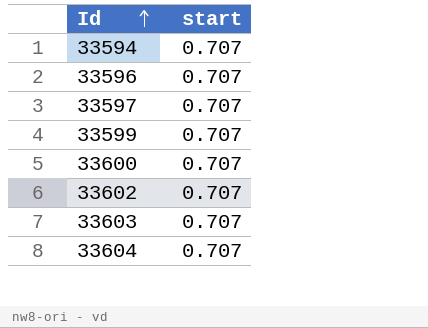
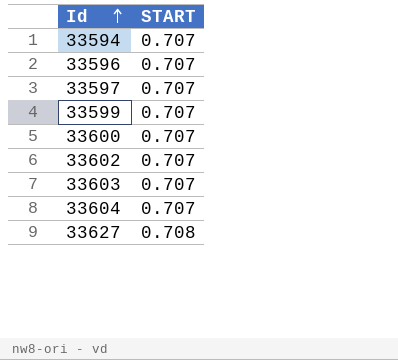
column name: start -> START
row 33627: none -> 0.708

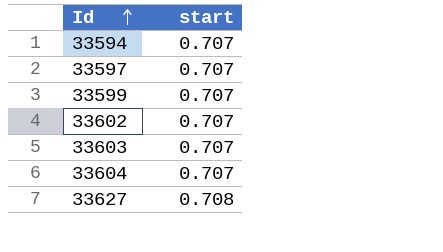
column name: START -> start
row 33596: 0.707 -> none
row 33600: 0.707 -> none

